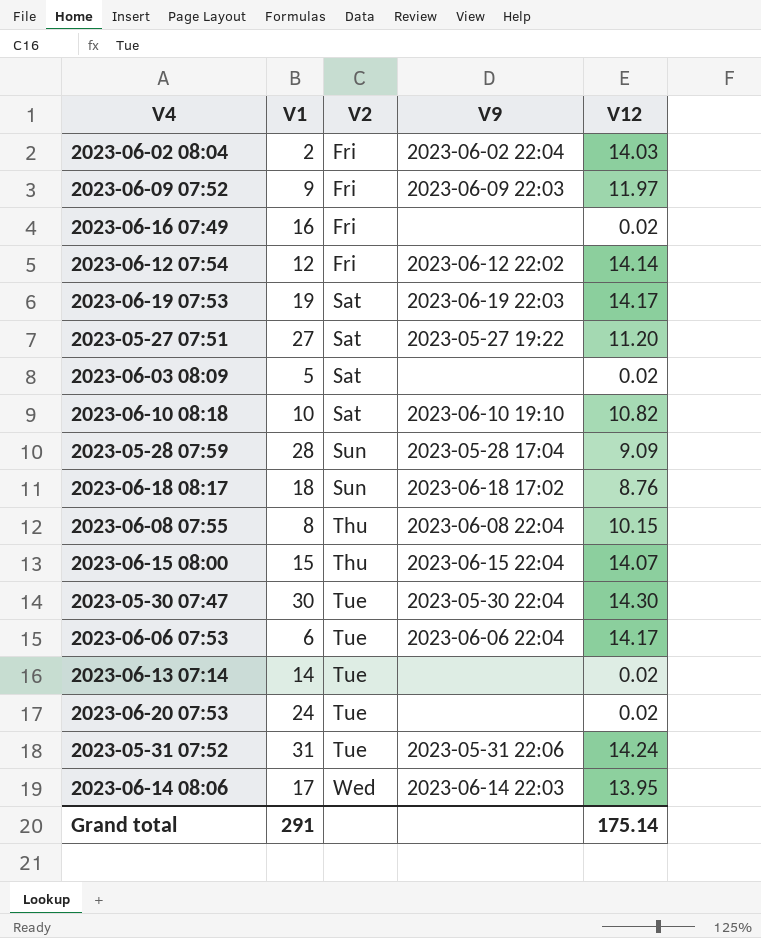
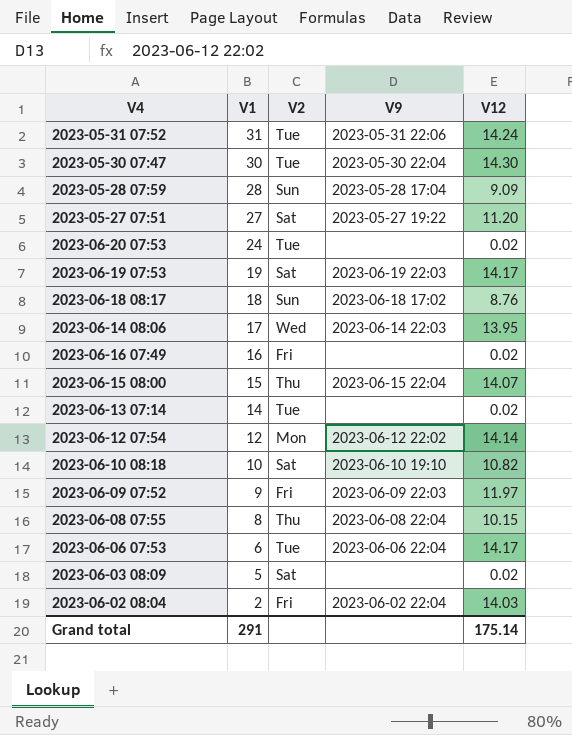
row order: V2 ascending -> V1 descending
2023-06-12 07:54 | V2: Fri -> Mon

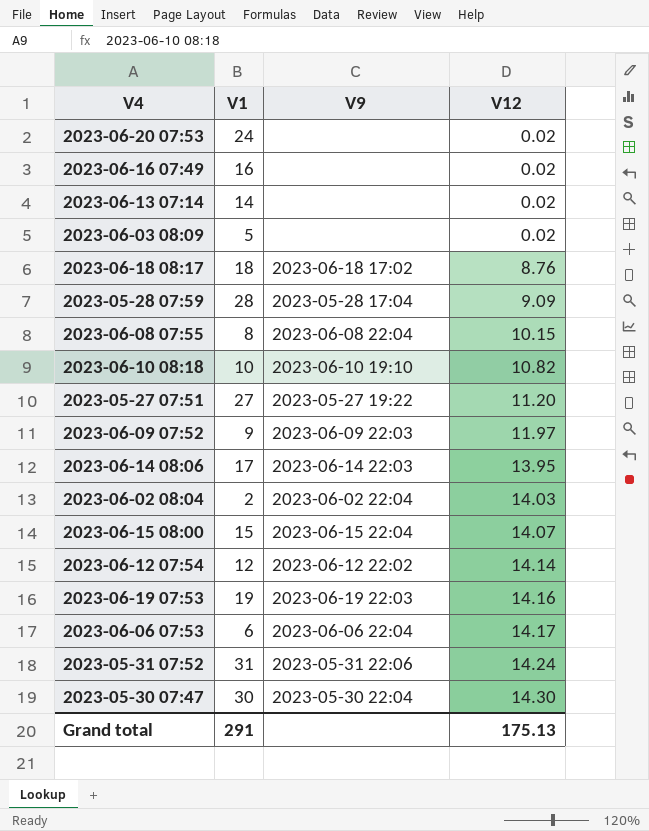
row order: V1 descending -> V12 ascending
column V2 | position: 3 -> none
2023-06-19 07:53 | V12: 14.17 -> 14.16
Grand total | V12: 175.14 -> 175.13

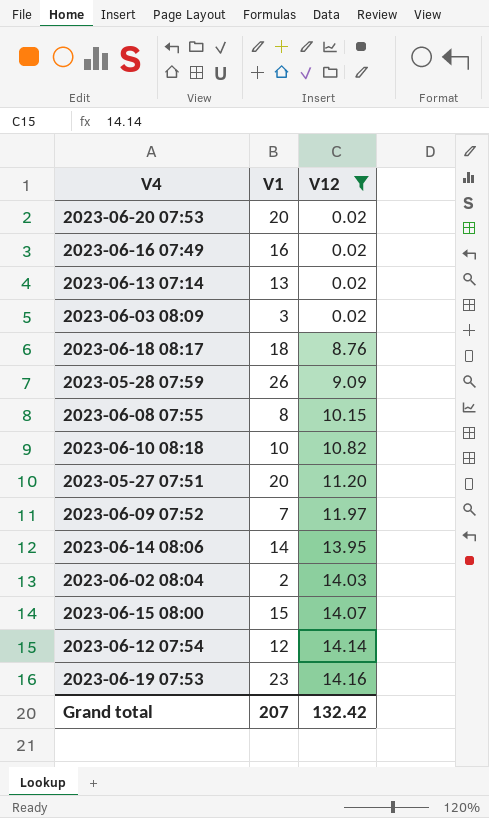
filter: none -> V12 <= 14.16
column V9 | position: 3 -> none
2023-06-20 07:53 | V1: 24 -> 20
2023-06-13 07:14 | V1: 14 -> 13
2023-06-03 08:09 | V1: 5 -> 3
2023-05-28 07:59 | V1: 28 -> 26
2023-05-27 07:51 | V1: 27 -> 20
2023-06-09 07:52 | V1: 9 -> 7
2023-06-14 08:06 | V1: 17 -> 14
2023-06-19 07:53 | V1: 19 -> 23
Grand total | V1: 291 -> 207
Grand total | V12: 175.13 -> 132.42

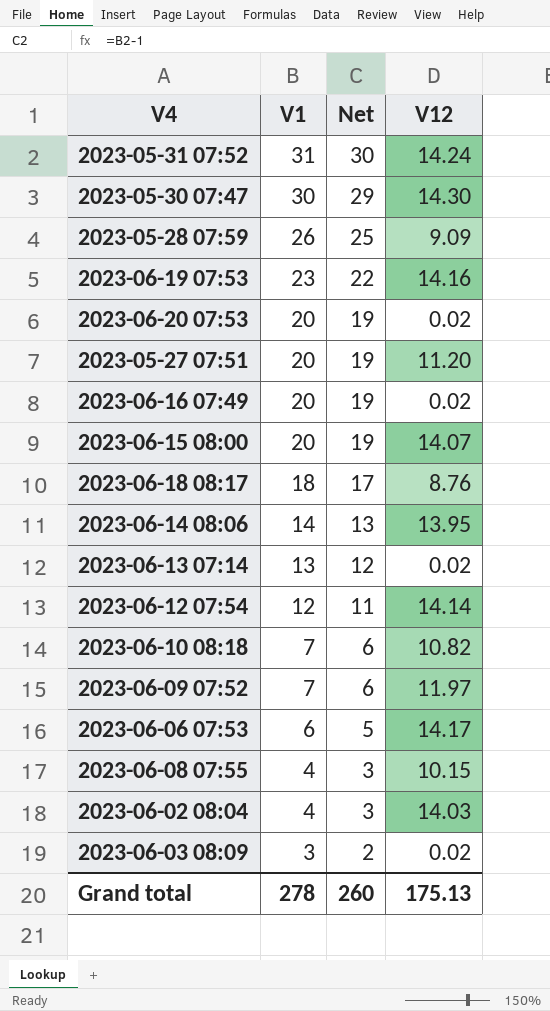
filter: V12 <= 14.16 -> none
row order: V12 ascending -> V1 descending
column Net | formula: none -> [V1] - 1
2023-06-16 07:49 | V1: 16 -> 20
2023-06-15 08:00 | V1: 15 -> 20
2023-06-10 08:18 | V1: 10 -> 7
2023-06-08 07:55 | V1: 8 -> 4
2023-06-02 08:04 | V1: 2 -> 4
Grand total | V1: 207 -> 278
Grand total | V12: 132.42 -> 175.13

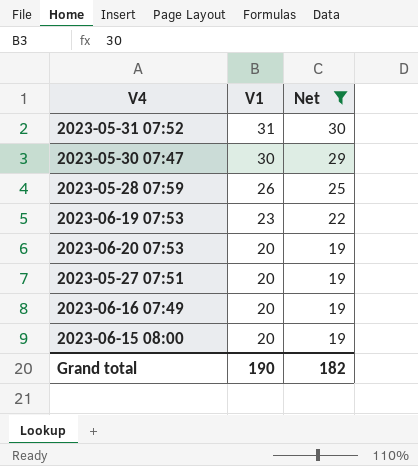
filter: none -> Net >= 19
column V12 | position: 4 -> none
Grand total | V1: 278 -> 190
Grand total | Net: 260 -> 182

